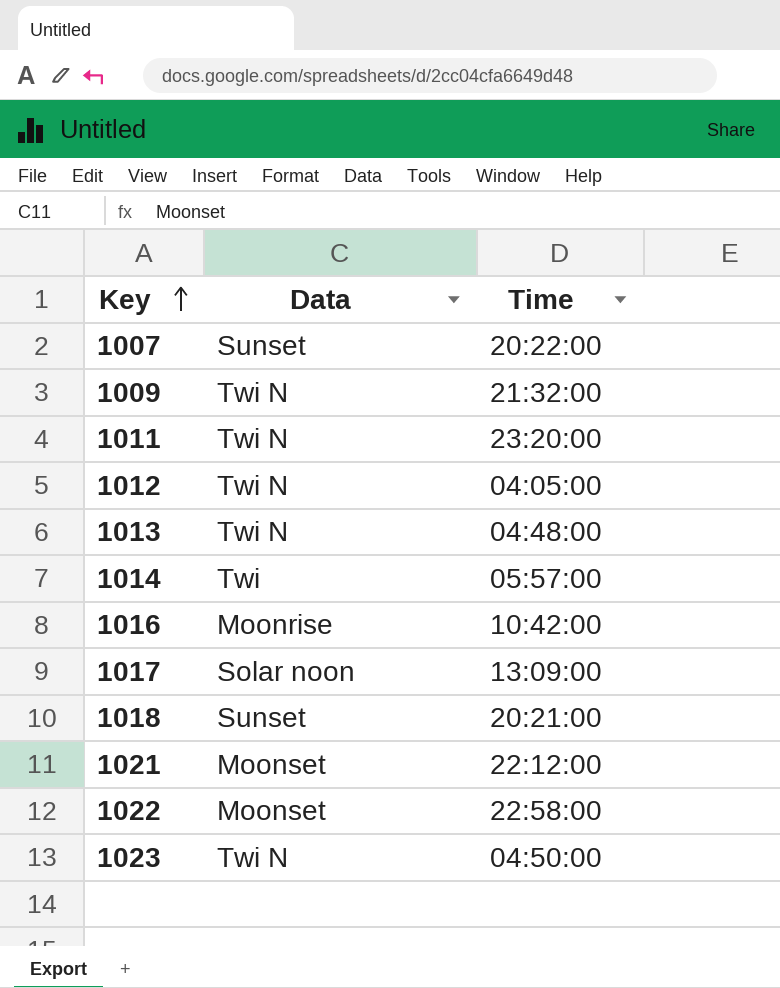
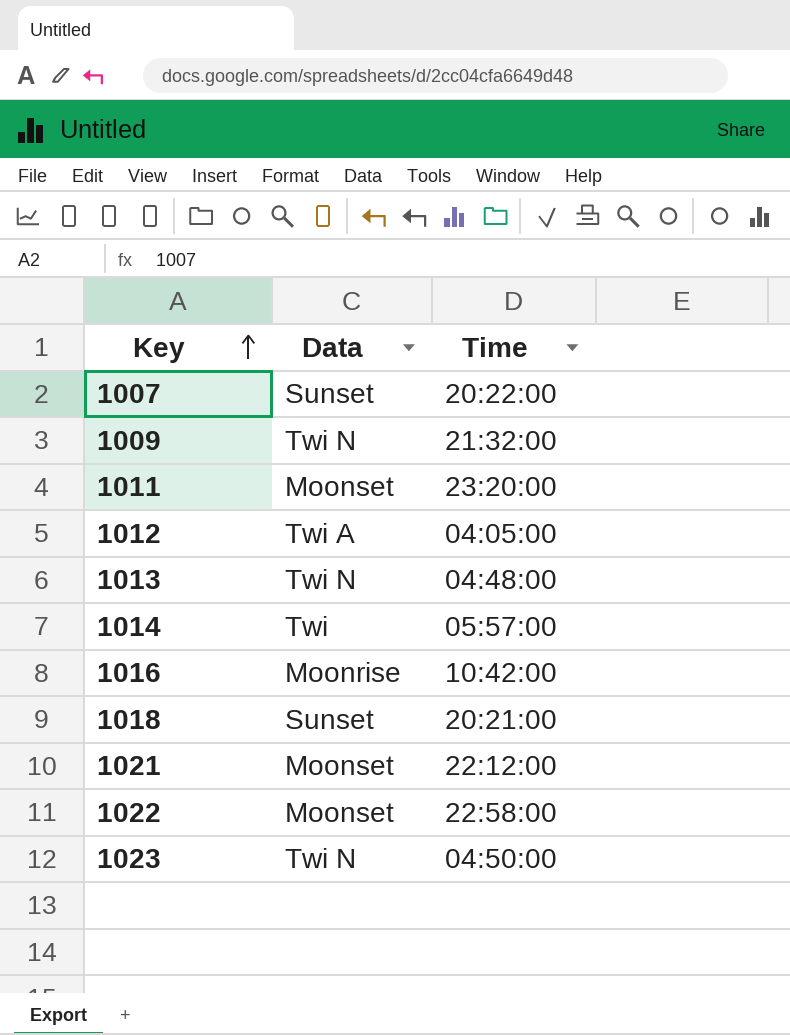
row 1017: Solar noon | 13:09:00 -> none
1011 | Data: Twi N -> Moonset
1012 | Data: Twi N -> Twi A

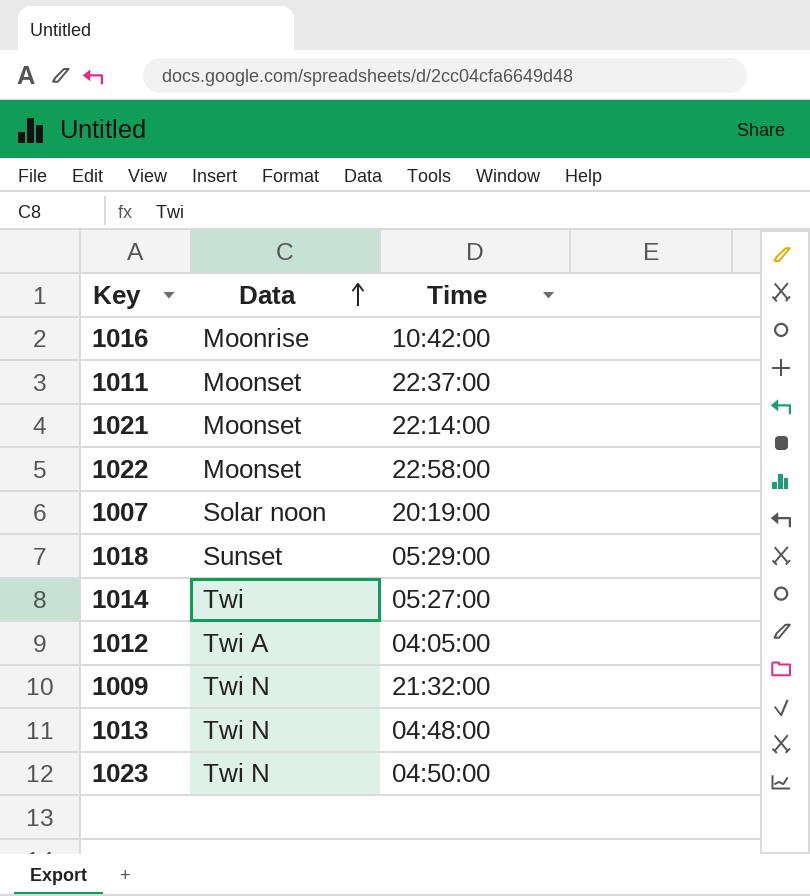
row order: Key ascending -> Data ascending
1011 | Time: 23:20:00 -> 22:37:00
1021 | Time: 22:12:00 -> 22:14:00
1007 | Data: Sunset -> Solar noon
1007 | Time: 20:22:00 -> 20:19:00
1018 | Time: 20:21:00 -> 05:29:00
1014 | Time: 05:57:00 -> 05:27:00

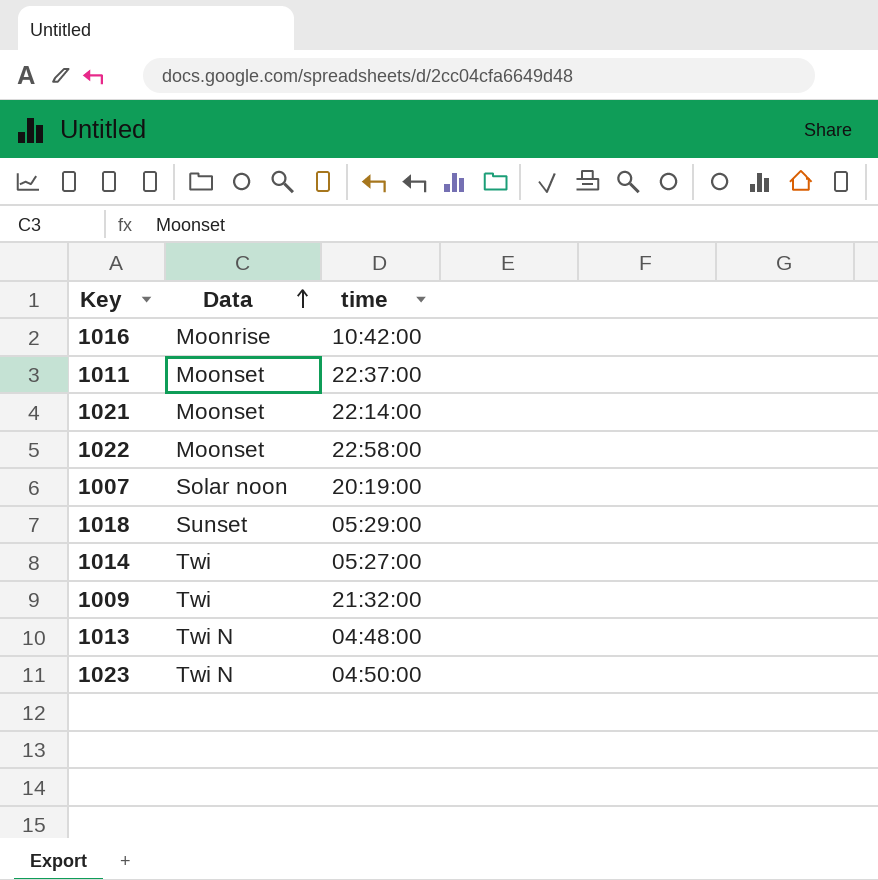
column name: Time -> time
row 1012: Twi A | 04:05:00 -> none
1009 | Data: Twi N -> Twi

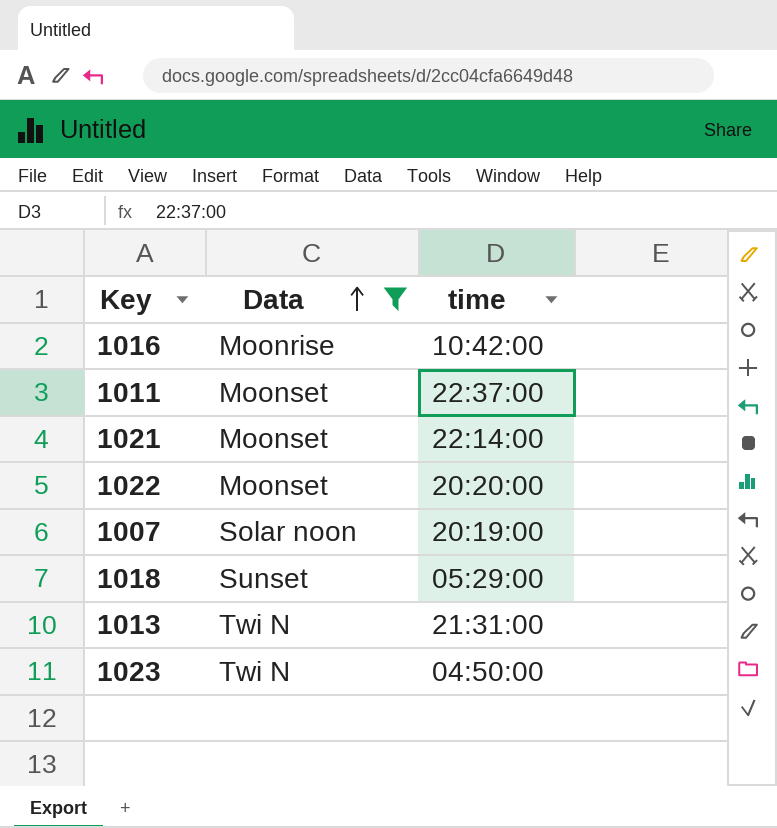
filter: none -> Data != Twi
1022 | time: 22:58:00 -> 20:20:00
1013 | time: 04:48:00 -> 21:31:00

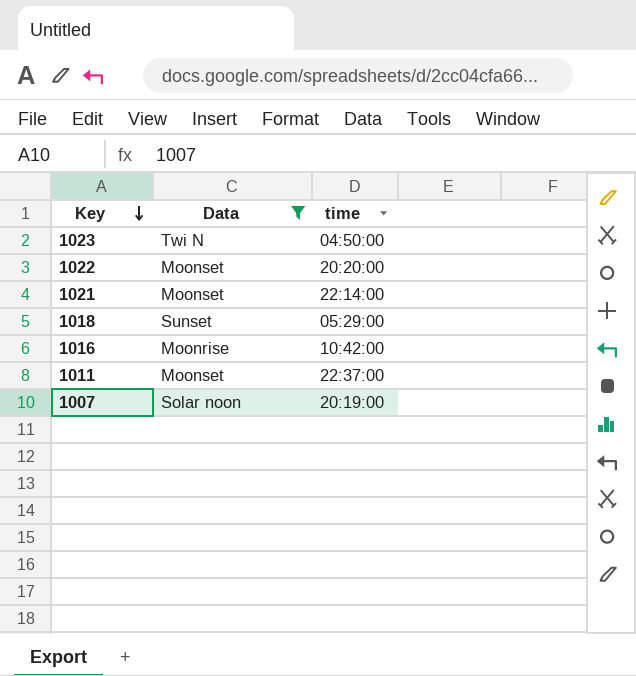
row order: Data ascending -> Key descending
row 1013: Twi N | 21:31:00 -> none

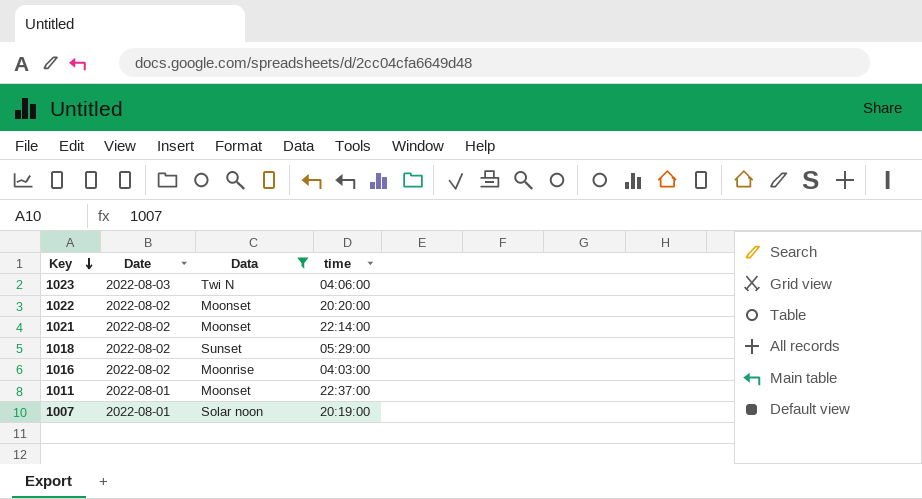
column Date | position: none -> 2
1023 | time: 04:50:00 -> 04:06:00
1016 | time: 10:42:00 -> 04:03:00

